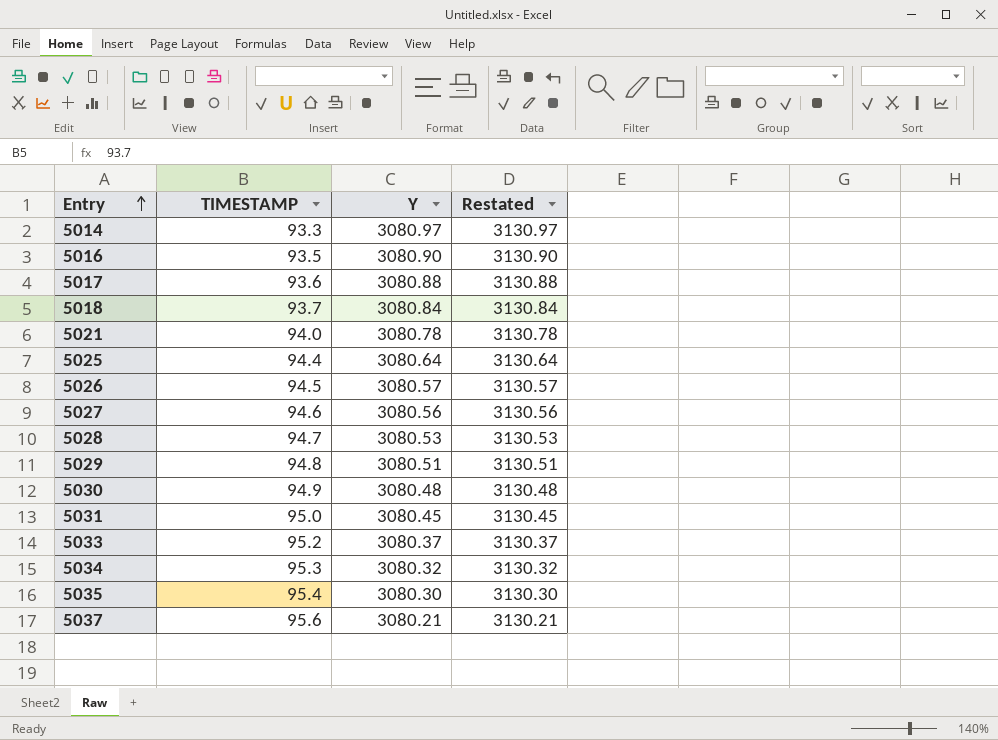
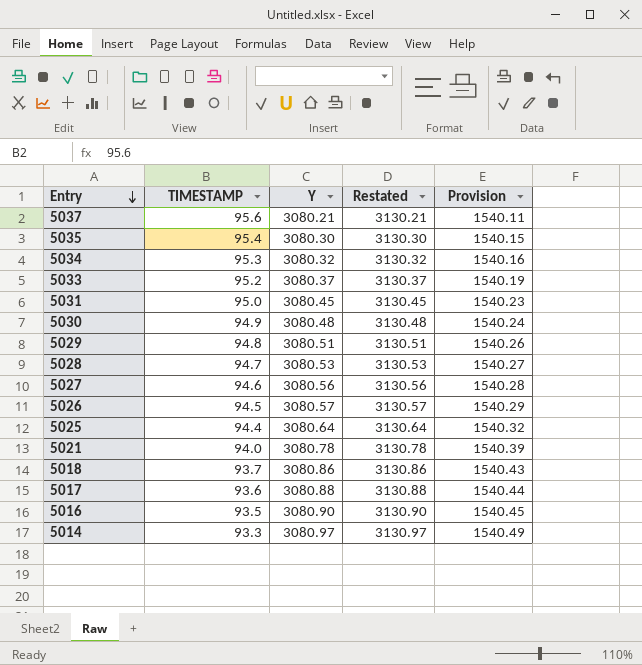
row order: Entry ascending -> Entry descending
column Provision | formula: none -> [Y] * 0.5
5018 | Y: 3080.84 -> 3080.86
5018 | Restated: 3130.84 -> 3130.86

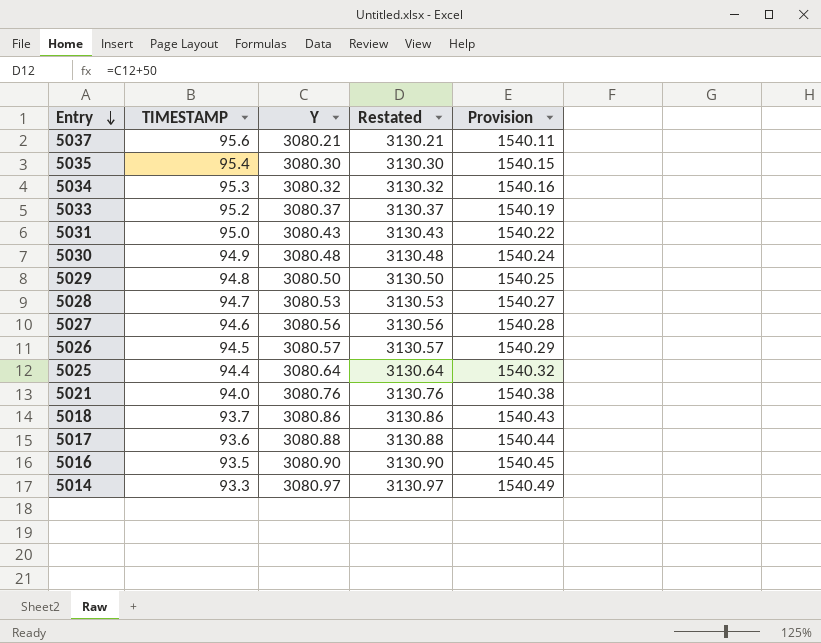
5031 | Y: 3080.45 -> 3080.43
5031 | Restated: 3130.45 -> 3130.43
5031 | Provision: 1540.23 -> 1540.22
5029 | Y: 3080.51 -> 3080.50
5029 | Restated: 3130.51 -> 3130.50
5029 | Provision: 1540.26 -> 1540.25
5021 | Y: 3080.78 -> 3080.76
5021 | Restated: 3130.78 -> 3130.76
5021 | Provision: 1540.39 -> 1540.38

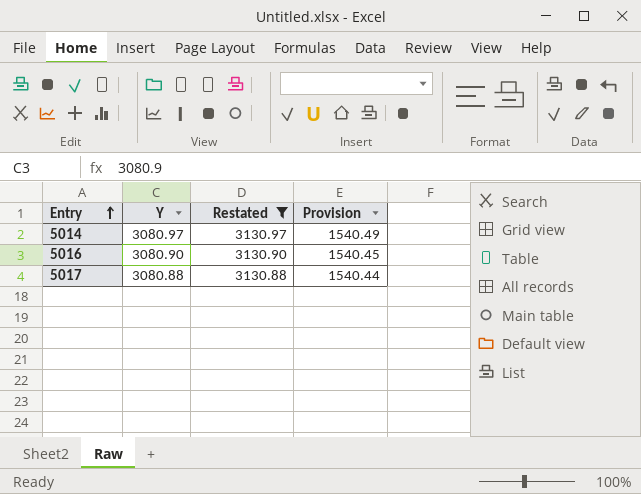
filter: none -> Restated >= 3130.88
row order: Entry descending -> Entry ascending
column TIMESTAMP | position: 2 -> none

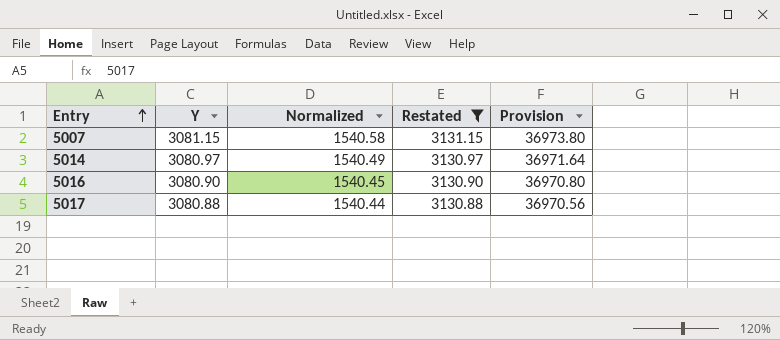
column Normalized | formula: none -> [Y] * 0.5
column Provision | formula: [Y] * 0.5 -> [Y] * 12
row 5007: none -> 3081.15 | 1540.58 | 3131.15 | 36973.80

